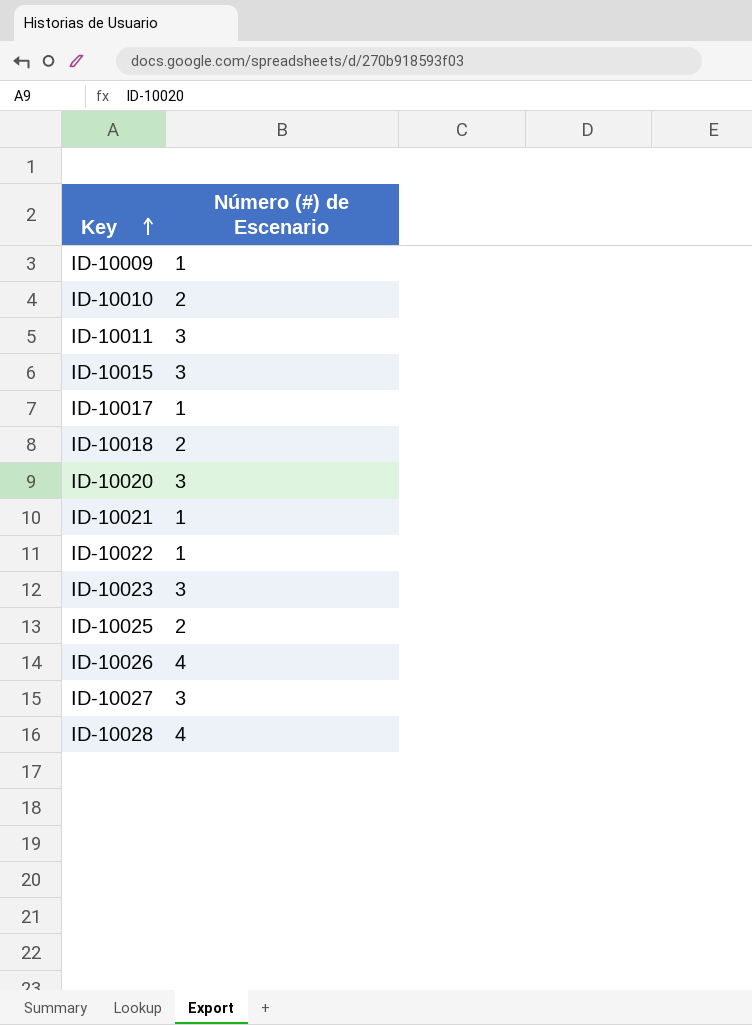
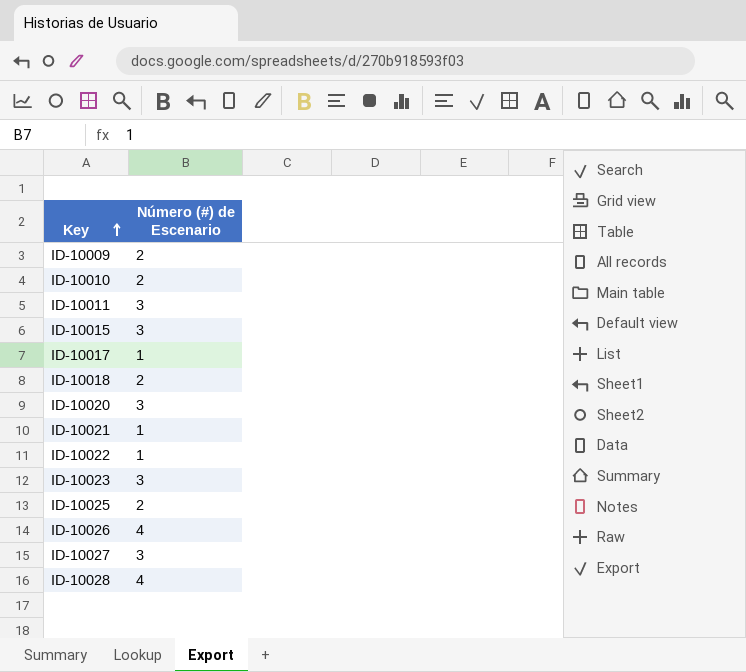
ID-10009 | Número (#) de Escenario: 1 -> 2

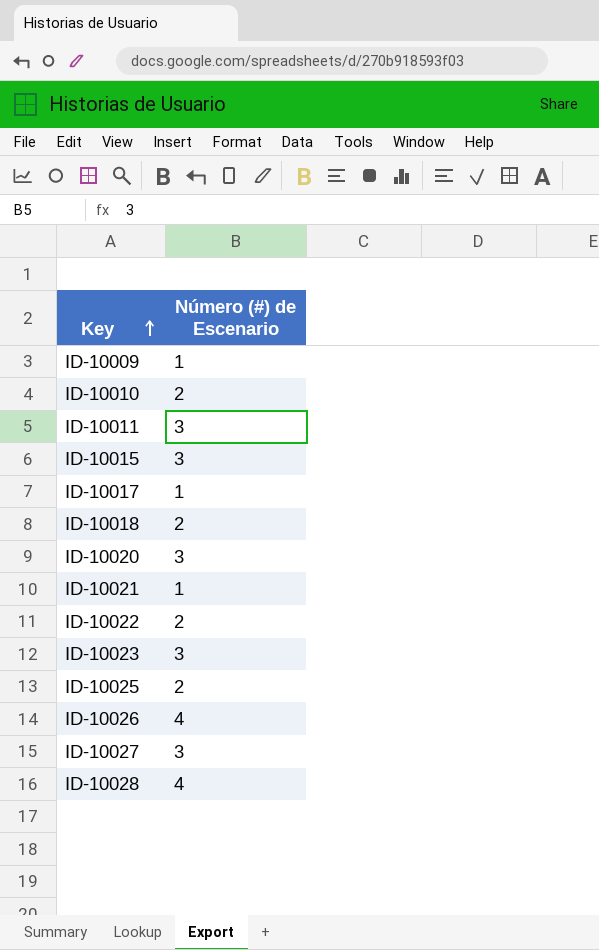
ID-10009 | Número (#) de Escenario: 2 -> 1
ID-10022 | Número (#) de Escenario: 1 -> 2

